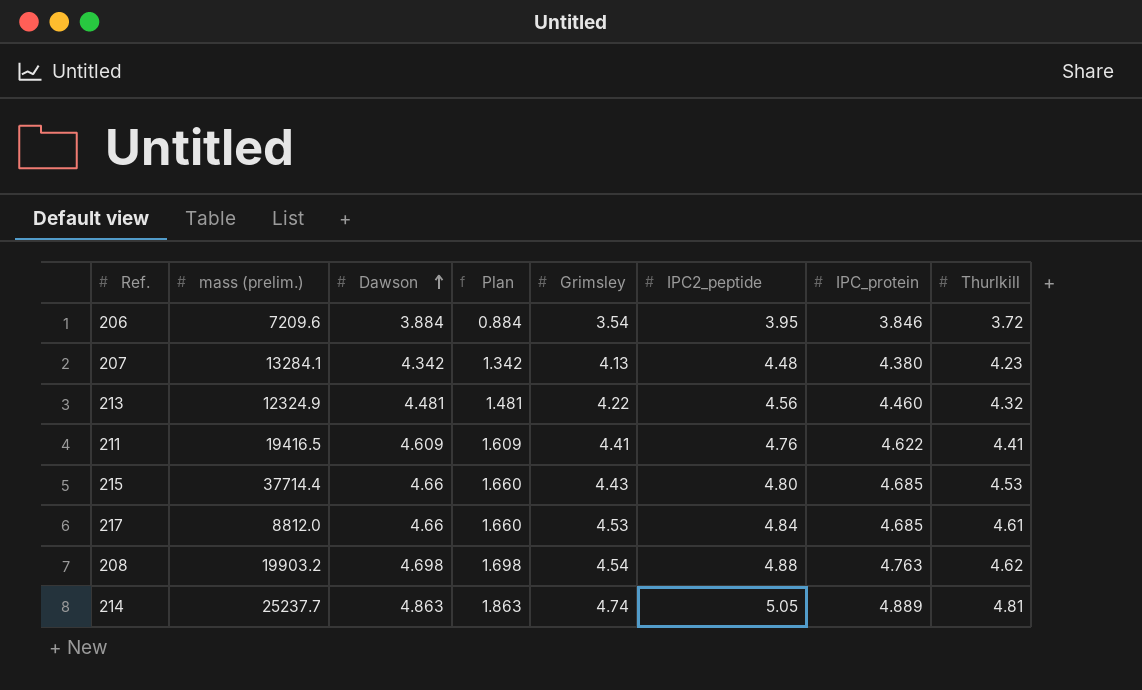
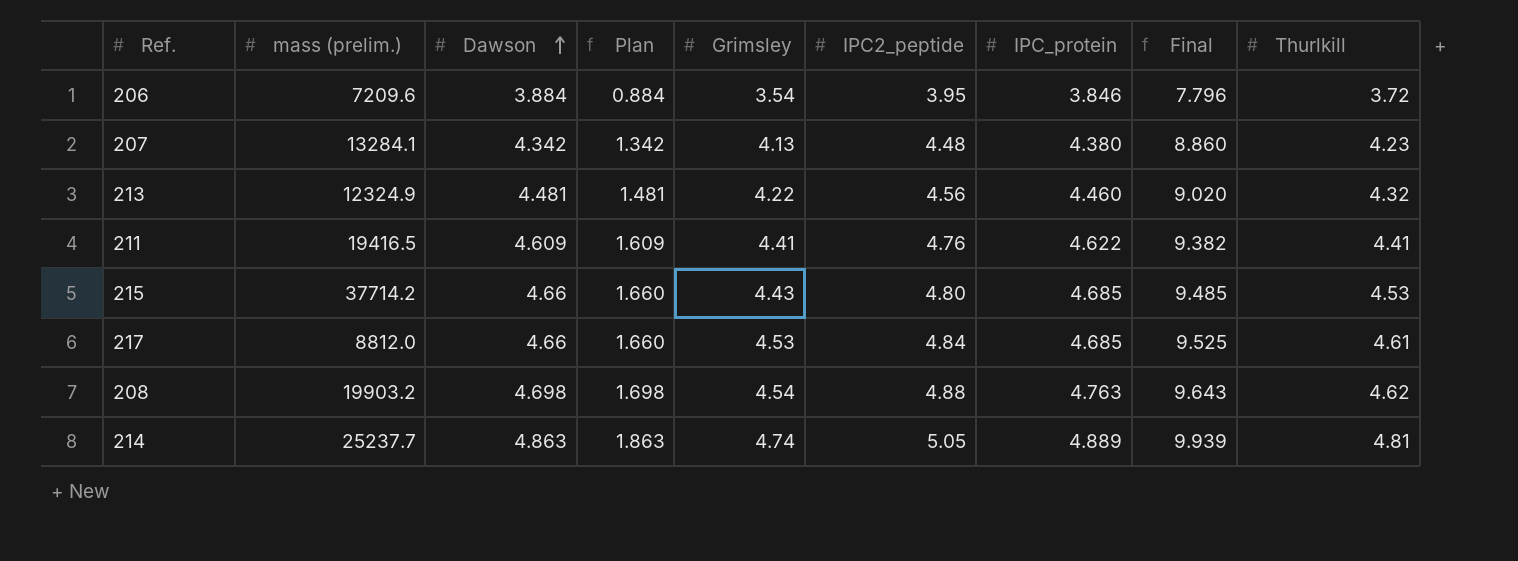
column Final | formula: none -> [IPC2_peptide] + [IPC_protein]
215 | mass (prelim.): 37714.4 -> 37714.2

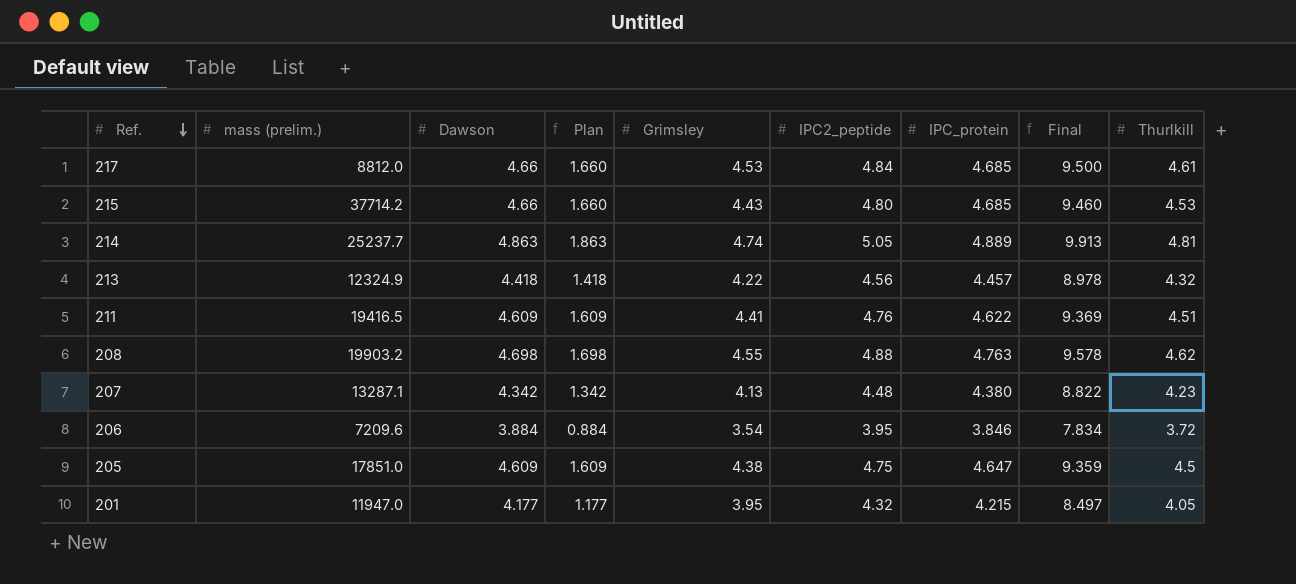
row order: Dawson ascending -> Ref. descending
column Final | formula: [IPC2_peptide] + [IPC_protein] -> [Dawson] + [IPC2_peptide]
213 | Dawson: 4.481 -> 4.418
213 | Plan: 1.481 -> 1.418
213 | IPC_protein: 4.460 -> 4.457
211 | Thurlkill: 4.41 -> 4.51
208 | Grimsley: 4.54 -> 4.55
207 | mass (prelim.): 13284.1 -> 13287.1
row 205: none -> 17851.0 | 4.609 | 1.609 | 4.38 | 4.75 | 4.647 | 9.359 | 4.5
row 201: none -> 11947.0 | 4.177 | 1.177 | 3.95 | 4.32 | 4.215 | 8.497 | 4.05

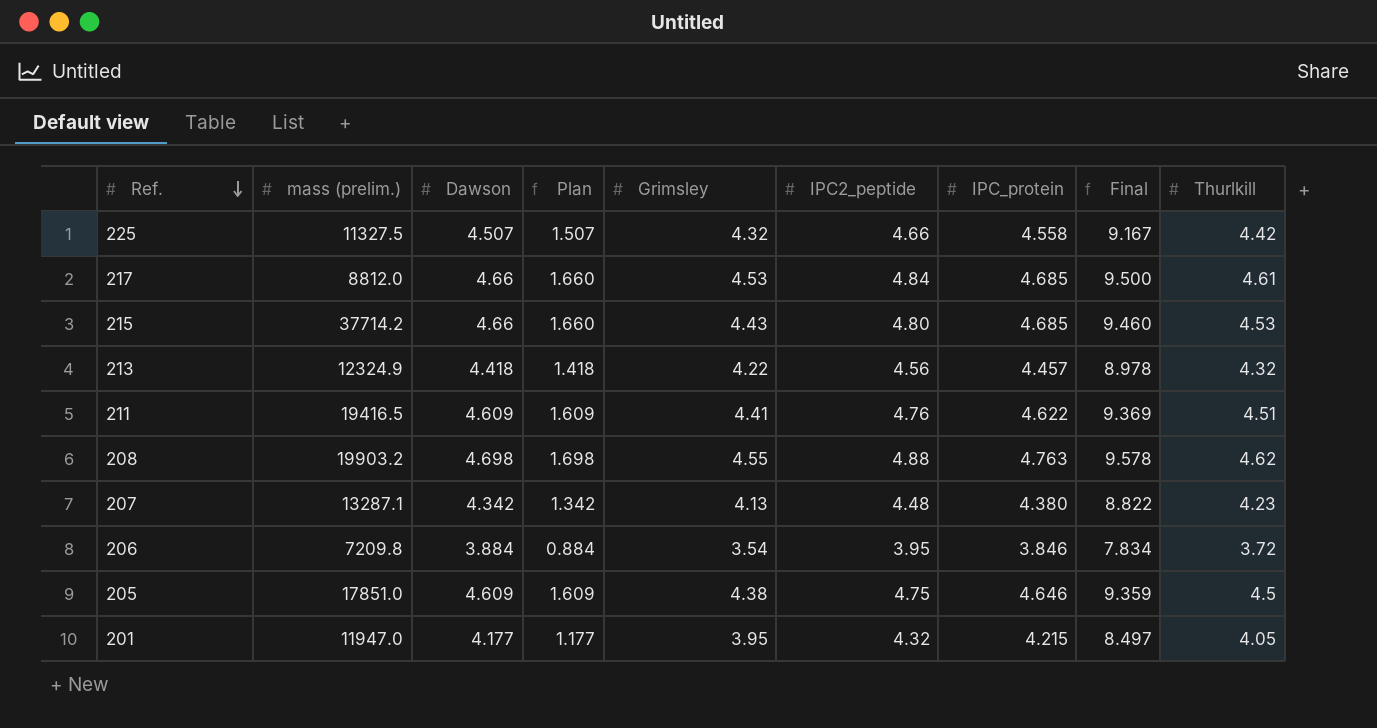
row 214: 25237.7 | 4.863 | 1.863 | 4.74 | 5.05 | 4.889 | 9.913 | 4.81 -> none
row 225: none -> 11327.5 | 4.507 | 1.507 | 4.32 | 4.66 | 4.558 | 9.167 | 4.42
206 | mass (prelim.): 7209.6 -> 7209.8
205 | IPC_protein: 4.647 -> 4.646

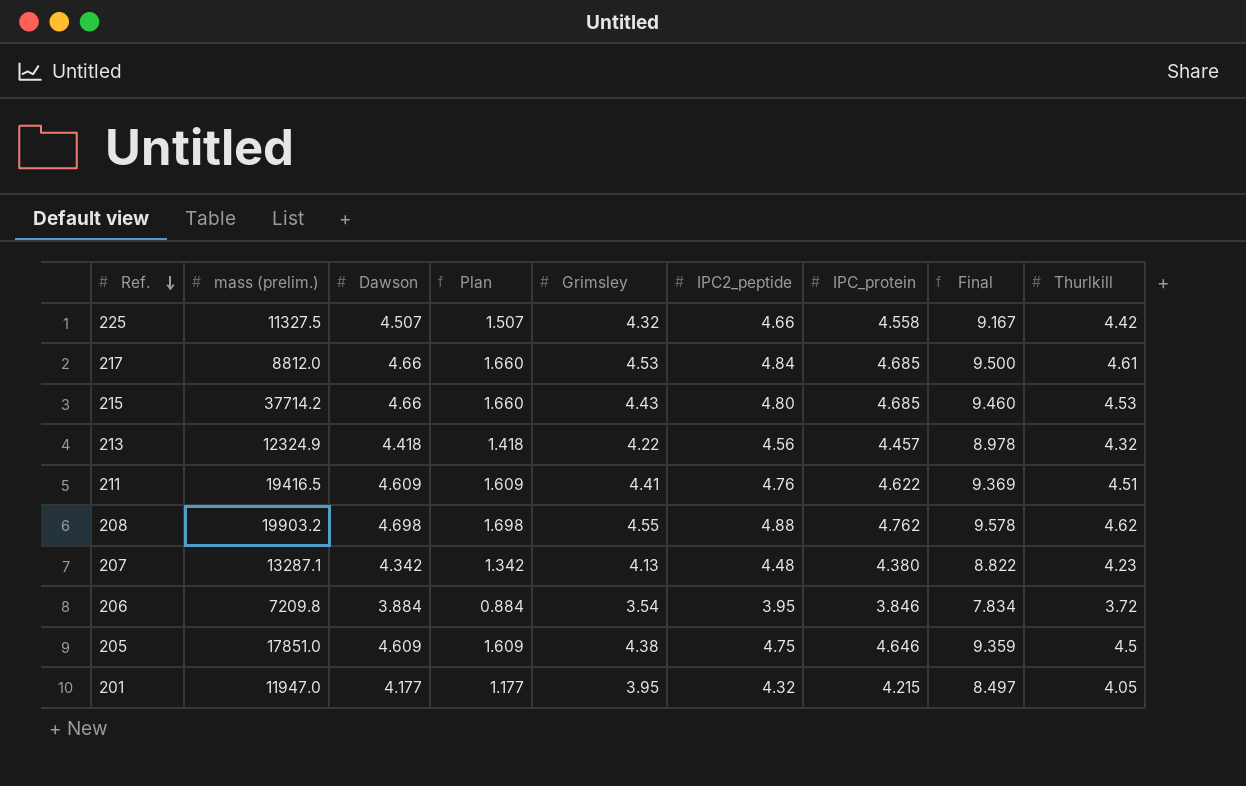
208 | IPC_protein: 4.763 -> 4.762

